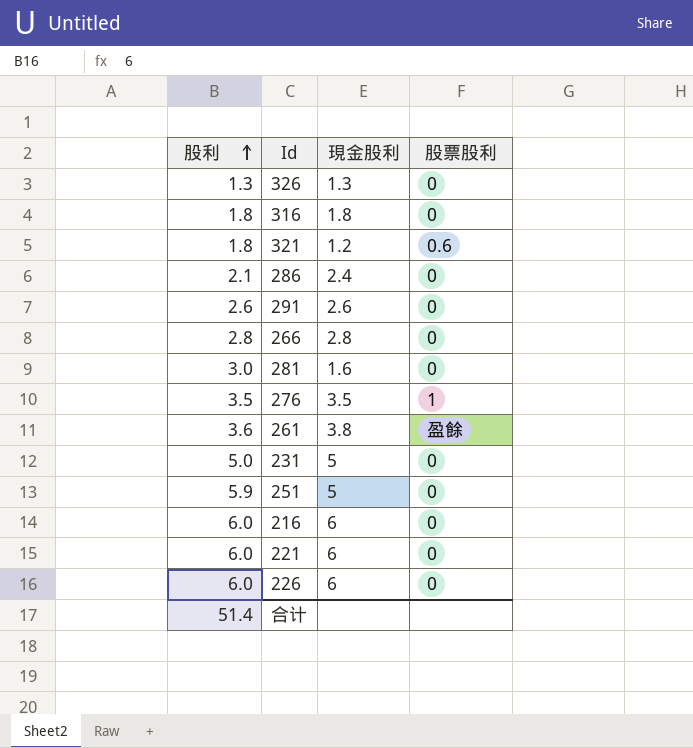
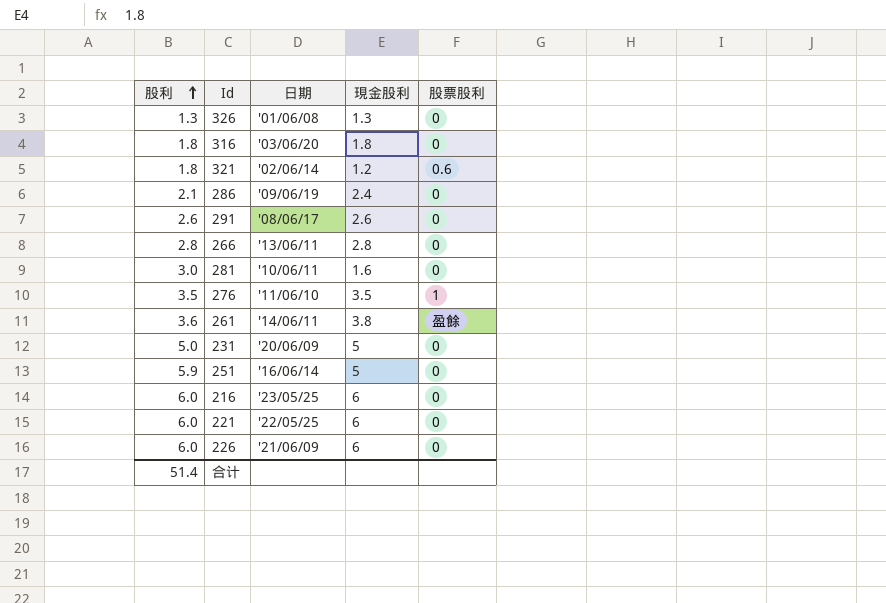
column 日期 | position: none -> 3

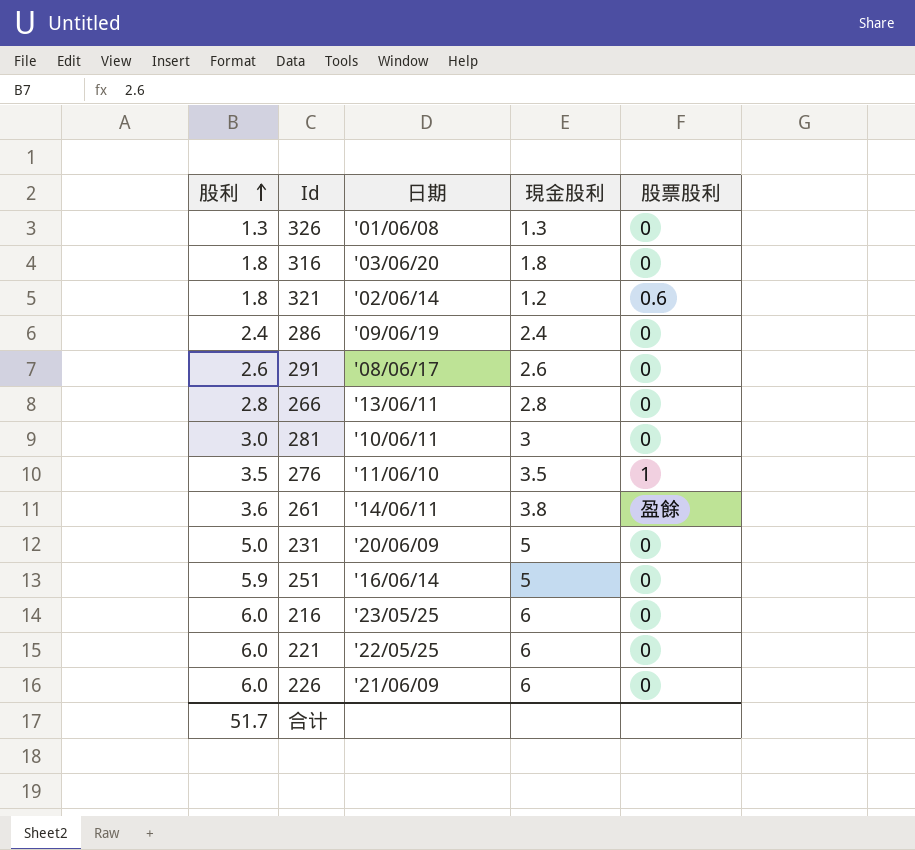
286 | 股利: 2.1 -> 2.4
281 | 現金股利: 1.6 -> 3
合计 | 股利: 51.4 -> 51.7

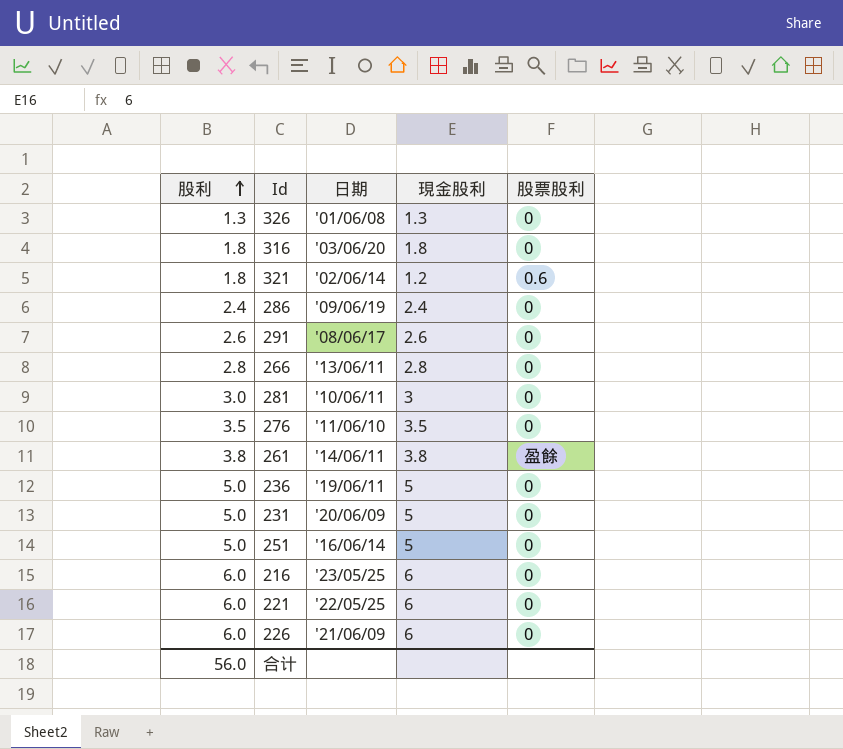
276 | 股票股利: 1 -> 0
261 | 股利: 3.6 -> 3.8
row 236: none -> 5.0 | '19/06/11 | 5 | 0
251 | 股利: 5.9 -> 5.0
合计 | 股利: 51.7 -> 56.0

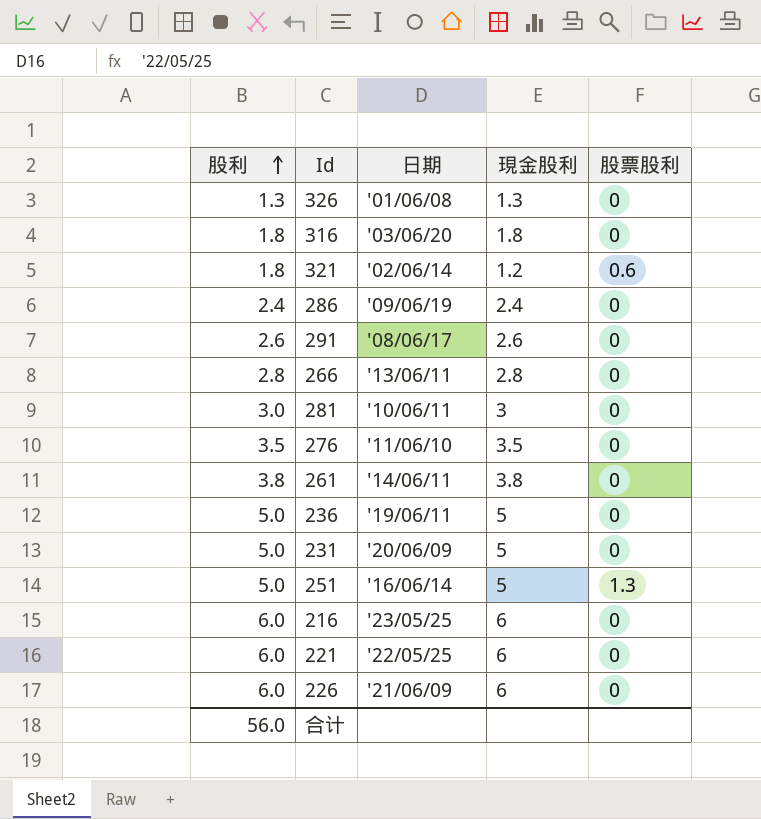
261 | 股票股利: 盈餘 -> 0
251 | 股票股利: 0 -> 1.3

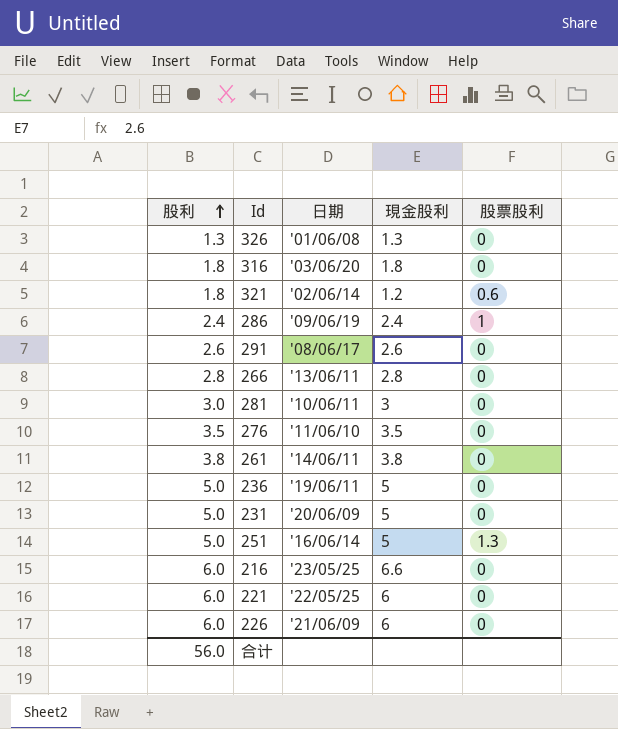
286 | 股票股利: 0 -> 1
216 | 現金股利: 6 -> 6.6

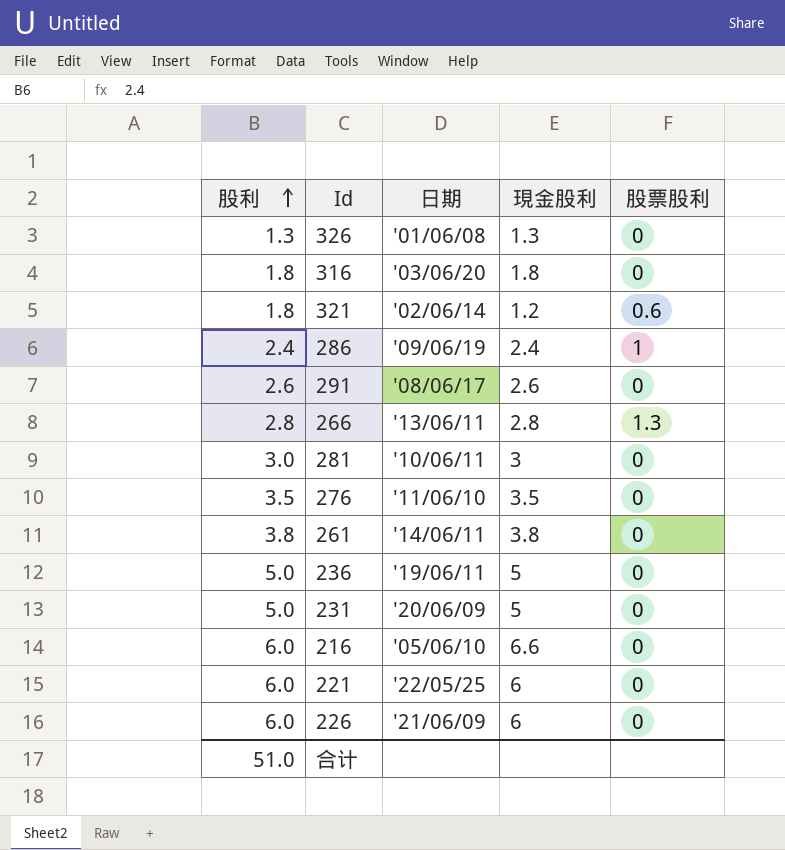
row 251: 5.0 | '16/06/14 | 5 | 1.3 -> none
266 | 股票股利: 0 -> 1.3
216 | 日期: '23/05/25 -> '05/06/10
合计 | 股利: 56.0 -> 51.0

